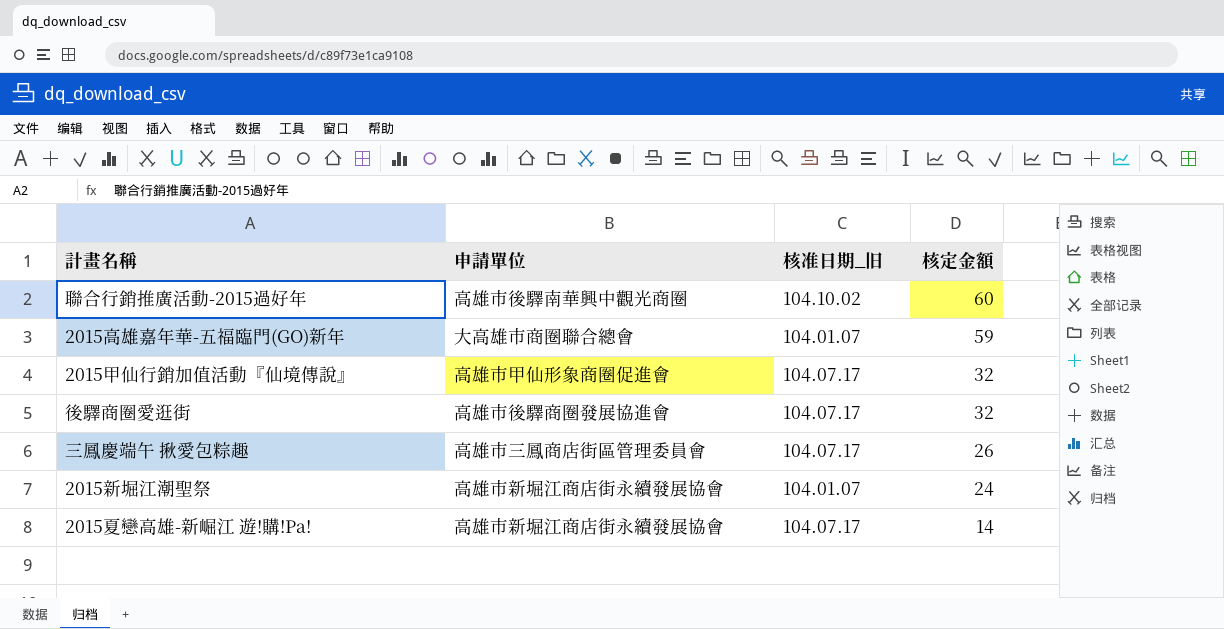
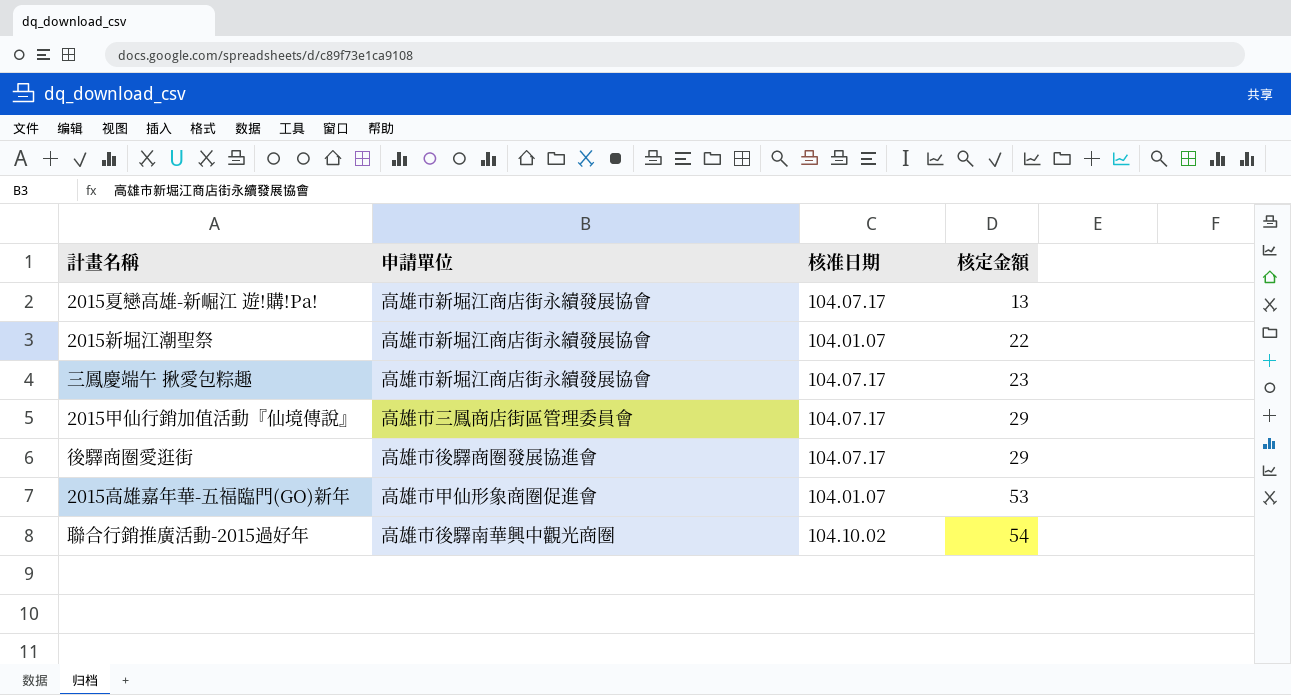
row order: 核定金額 descending -> 核定金額 ascending
column name: 核准日期_旧 -> 核准日期
2015夏戀高雄-新崛江 遊!購!Pa! | 核定金額: 14 -> 13
2015新堀江潮聖祭 | 核定金額: 24 -> 22
三鳳慶端午 揪愛包粽趣 | 申請單位: 高雄市三鳳商店街區管理委員會 -> 高雄市新堀江商店街永續發展協會
三鳳慶端午 揪愛包粽趣 | 核定金額: 26 -> 23
2015甲仙行銷加值活動『仙境傳說』 | 申請單位: 高雄市甲仙形象商圈促進會 -> 高雄市三鳳商店街區管理委員會
2015甲仙行銷加值活動『仙境傳說』 | 核定金額: 32 -> 29
後驛商圈愛逛街 | 核定金額: 32 -> 29
2015高雄嘉年華-五福臨門(GO)新年 | 申請單位: 大高雄市商圈聯合總會 -> 高雄市甲仙形象商圈促進會
2015高雄嘉年華-五福臨門(GO)新年 | 核定金額: 59 -> 53
聯合行銷推廣活動-2015過好年 | 核定金額: 60 -> 54

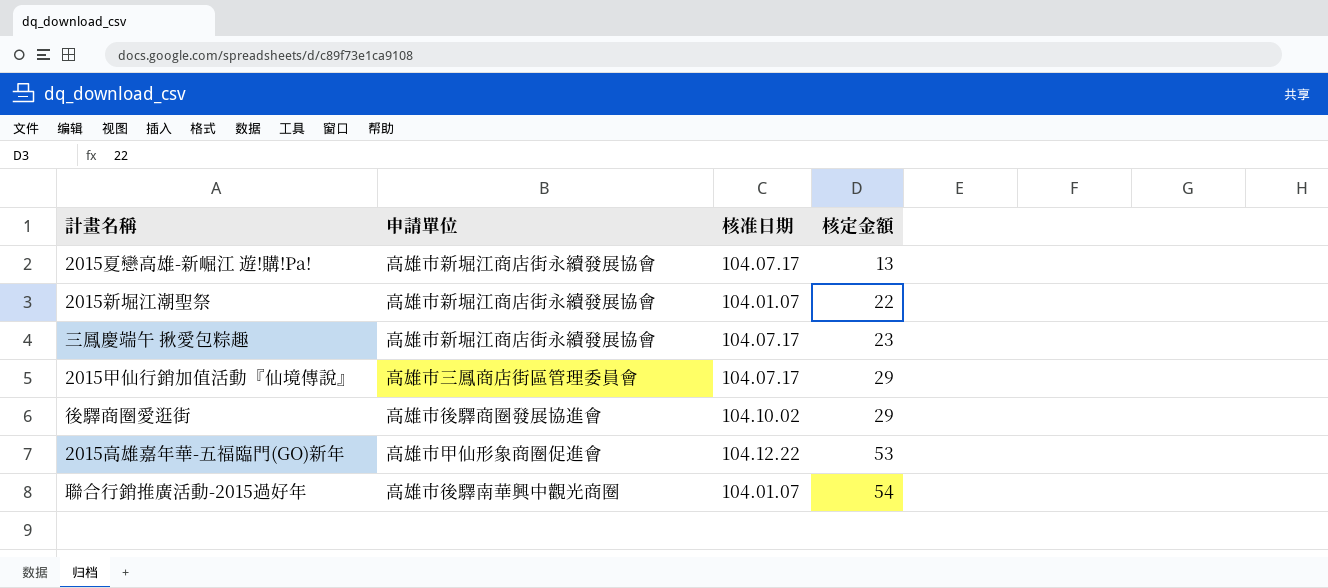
後驛商圈愛逛街 | 核准日期: 104.07.17 -> 104.10.02
2015高雄嘉年華-五福臨門(GO)新年 | 核准日期: 104.01.07 -> 104.12.22
聯合行銷推廣活動-2015過好年 | 核准日期: 104.10.02 -> 104.01.07

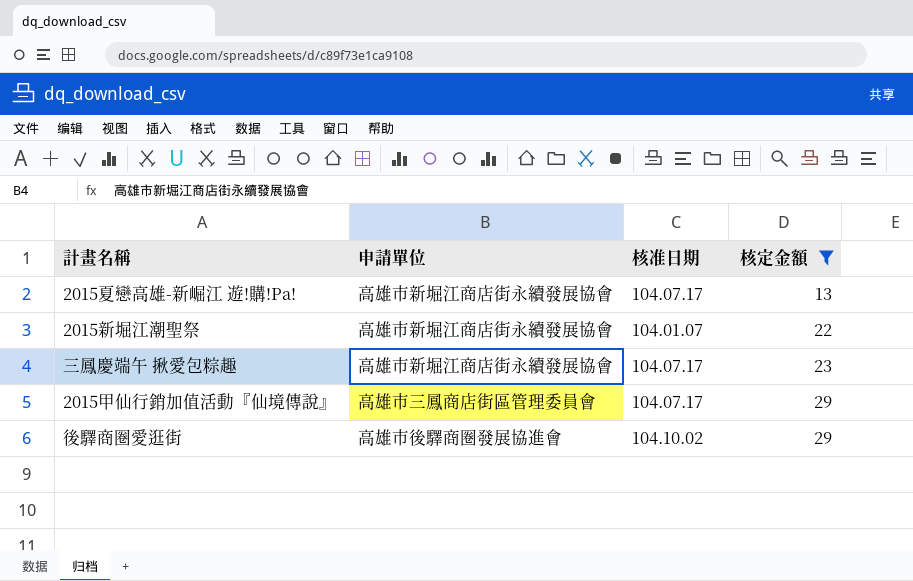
filter: none -> 核定金額 <= 29

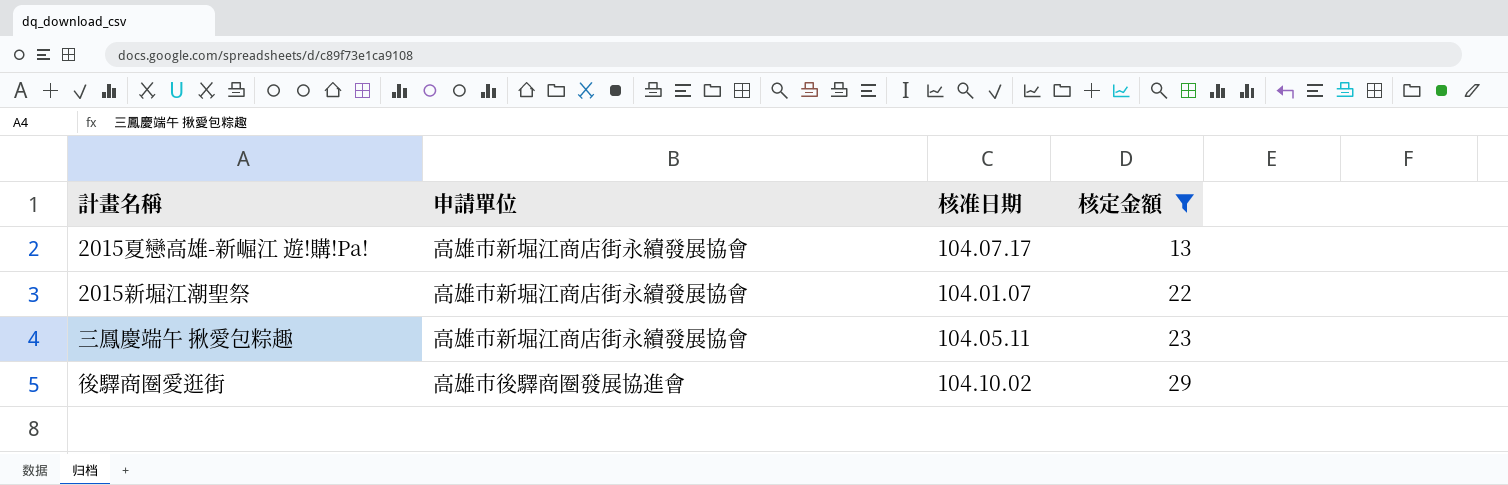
row 2015甲仙行銷加值活動『仙境傳說』: 高雄市三鳳商店街區管理委員會 | 104.07.17 | 29 -> none
三鳳慶端午 揪愛包粽趣 | 核准日期: 104.07.17 -> 104.05.11

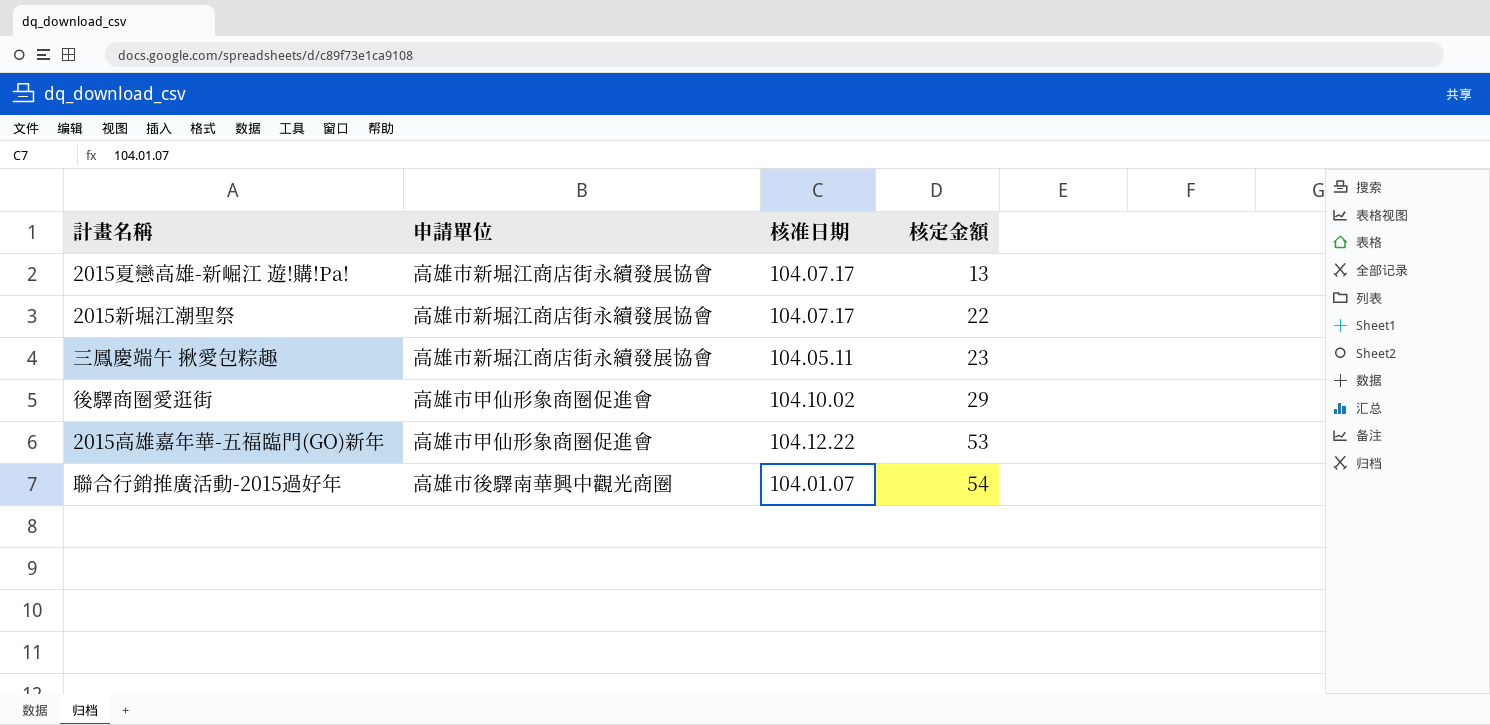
filter: 核定金額 <= 29 -> none
2015新堀江潮聖祭 | 核准日期: 104.01.07 -> 104.07.17
後驛商圈愛逛街 | 申請單位: 高雄市後驛商圈發展協進會 -> 高雄市甲仙形象商圈促進會

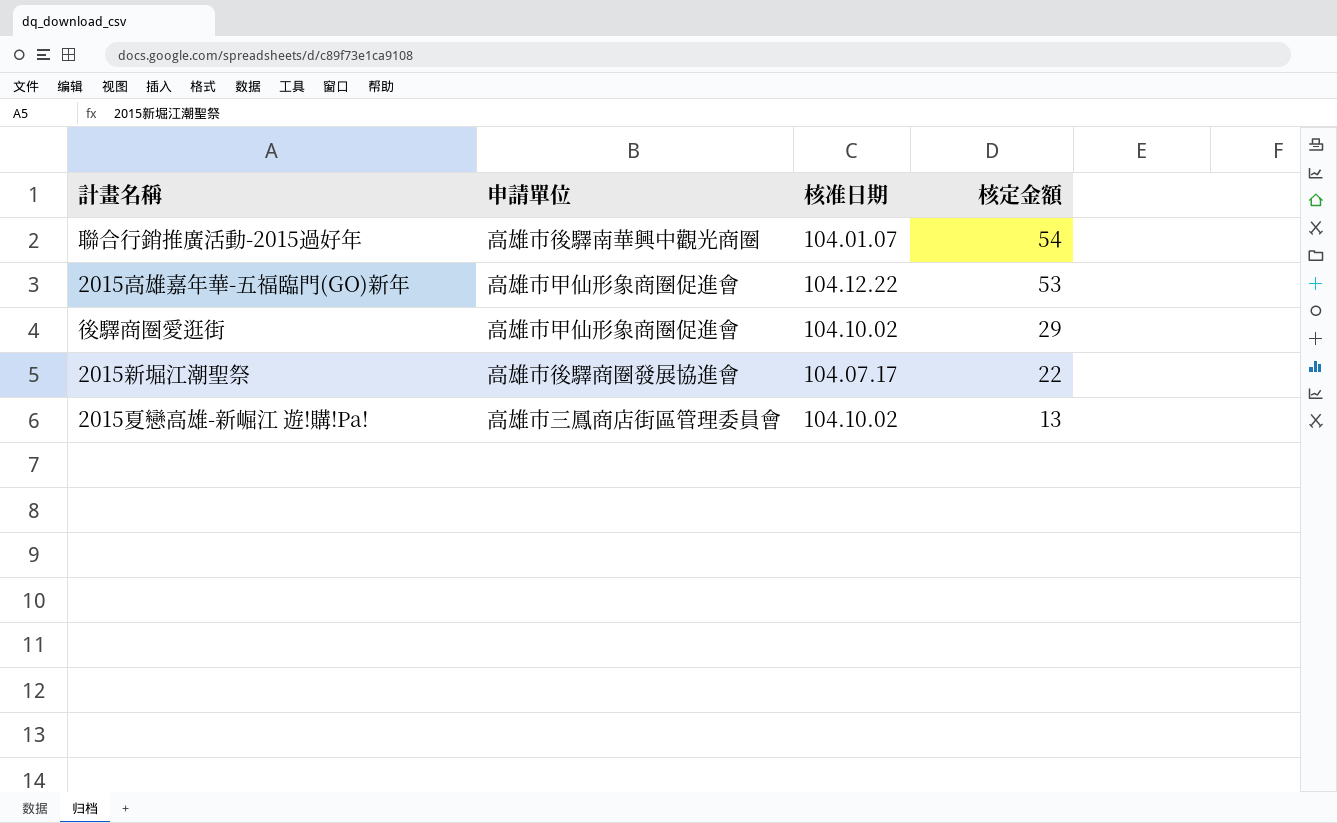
row order: 核定金額 ascending -> 核定金額 descending
row 三鳳慶端午 揪愛包粽趣: 高雄市新堀江商店街永續發展協會 | 104.05.11 | 23 -> none
2015新堀江潮聖祭 | 申請單位: 高雄市新堀江商店街永續發展協會 -> 高雄市後驛商圈發展協進會
2015夏戀高雄-新崛江 遊!購!Pa! | 申請單位: 高雄市新堀江商店街永續發展協會 -> 高雄市三鳳商店街區管理委員會
2015夏戀高雄-新崛江 遊!購!Pa! | 核准日期: 104.07.17 -> 104.10.02

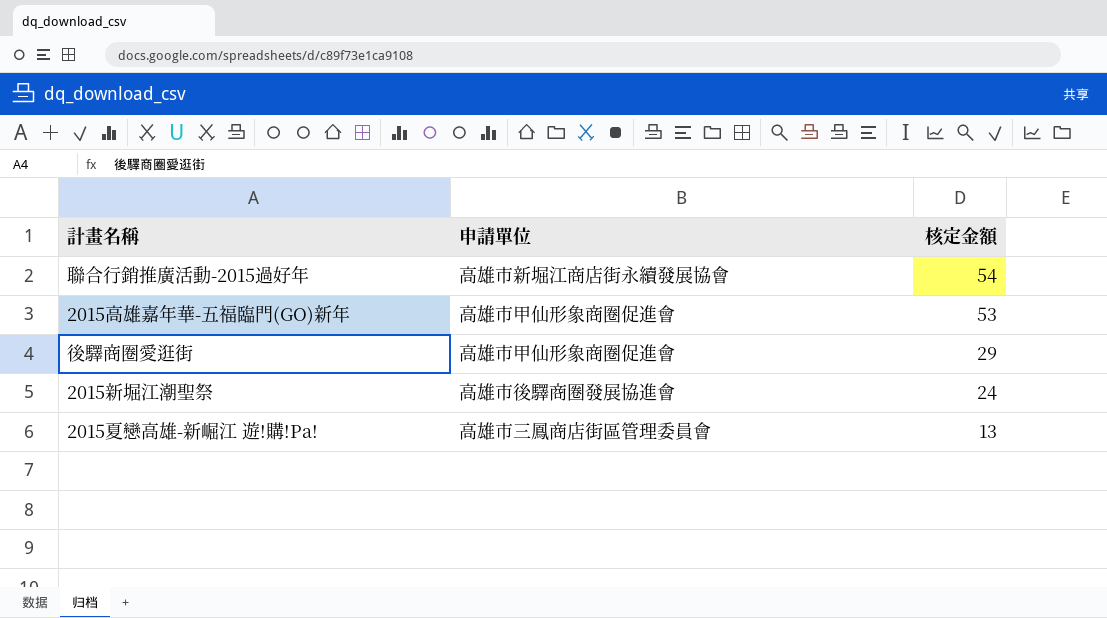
column 核准日期 | position: 3 -> none
聯合行銷推廣活動-2015過好年 | 申請單位: 高雄市後驛南華興中觀光商圈 -> 高雄市新堀江商店街永續發展協會
2015新堀江潮聖祭 | 核定金額: 22 -> 24

